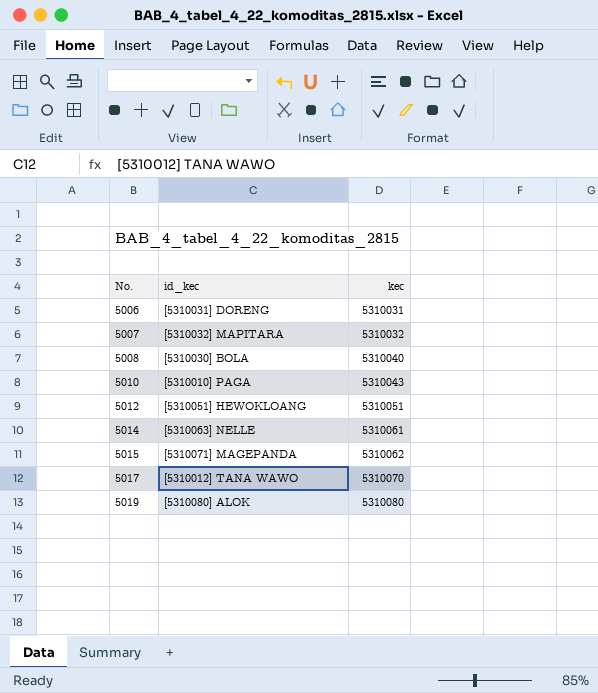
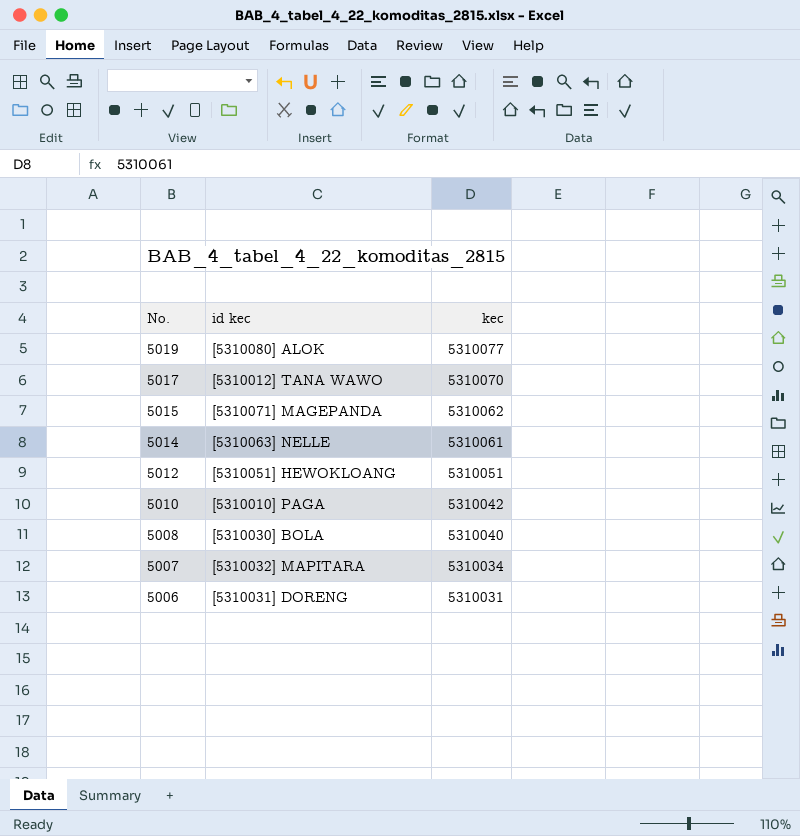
row order: No. ascending -> No. descending
column name: id_kec -> id kec
5019 | kec: 5310080 -> 5310077
5010 | kec: 5310043 -> 5310042
5007 | kec: 5310032 -> 5310034

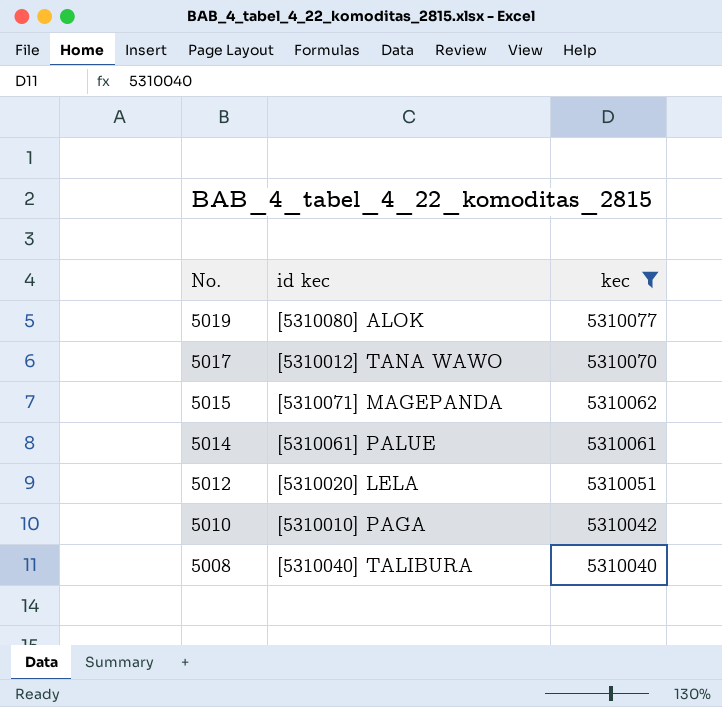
filter: none -> kec >= 5310040
5014 | id kec: [5310063] NELLE -> [5310061] PALUE
5012 | id kec: [5310051] HEWOKLOANG -> [5310020] LELA
5008 | id kec: [5310030] BOLA -> [5310040] TALIBURA

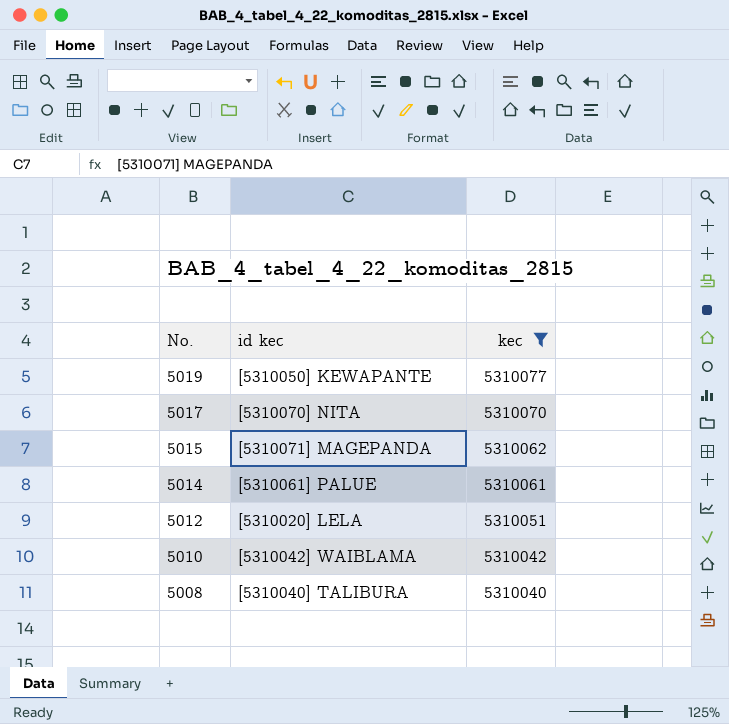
5019 | id kec: [5310080] ALOK -> [5310050] KEWAPANTE
5017 | id kec: [5310012] TANA WAWO -> [5310070] NITA
5010 | id kec: [5310010] PAGA -> [5310042] WAIBLAMA

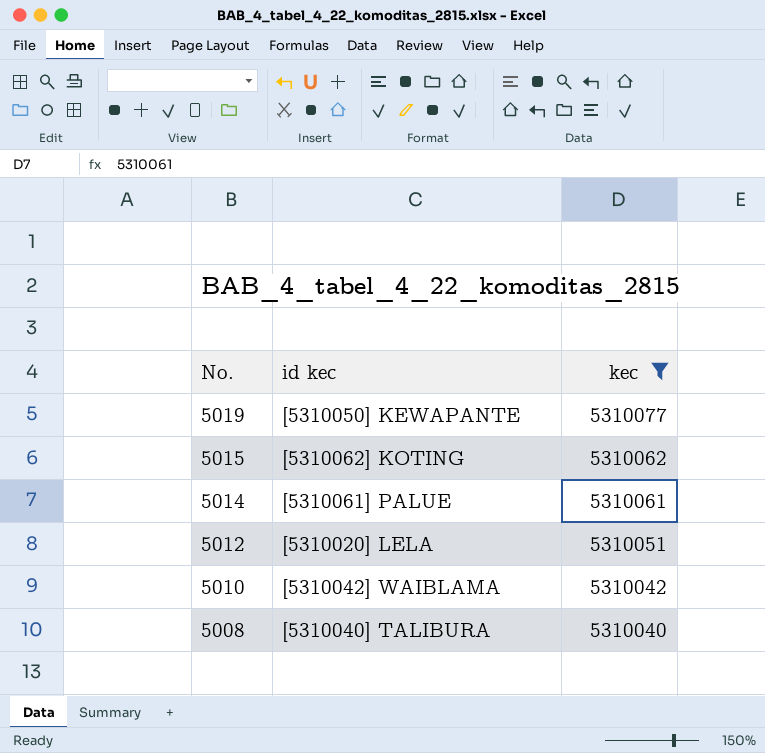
row 5017: [5310070] NITA | 5310070 -> none
5015 | id kec: [5310071] MAGEPANDA -> [5310062] KOTING

